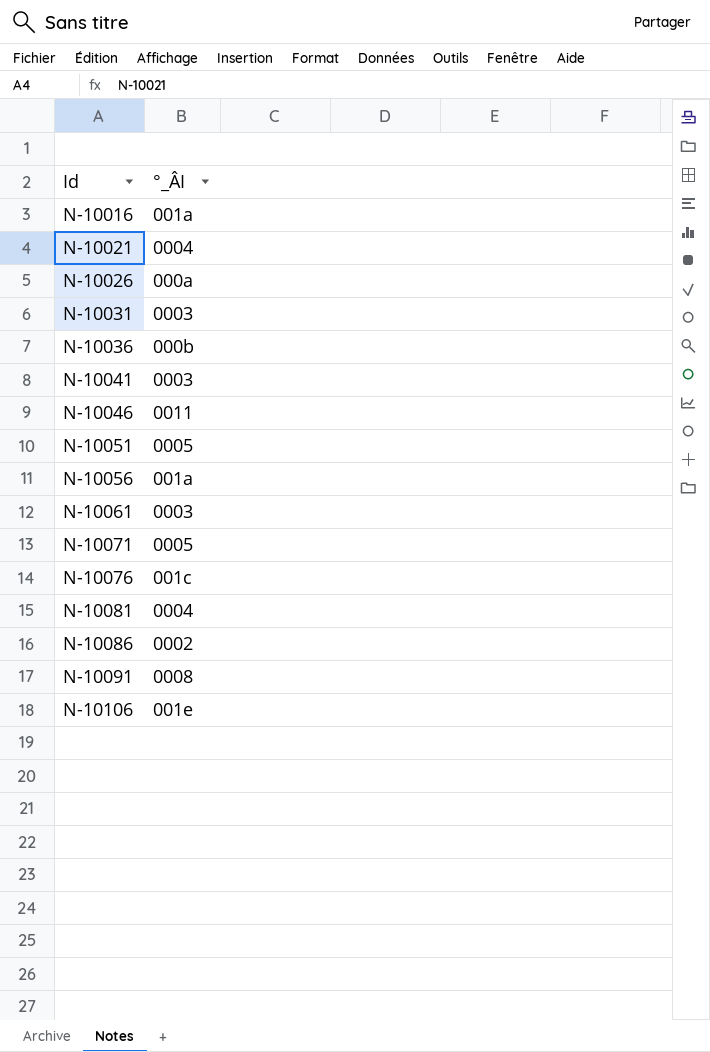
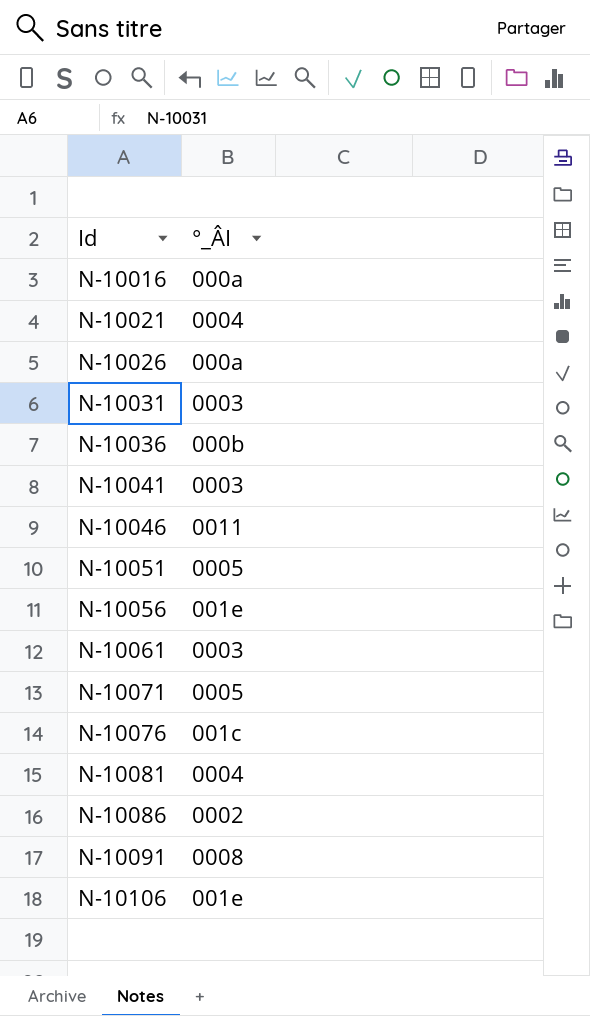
N-10016 | °_ÂI: 001a -> 000a
N-10056 | °_ÂI: 001a -> 001e

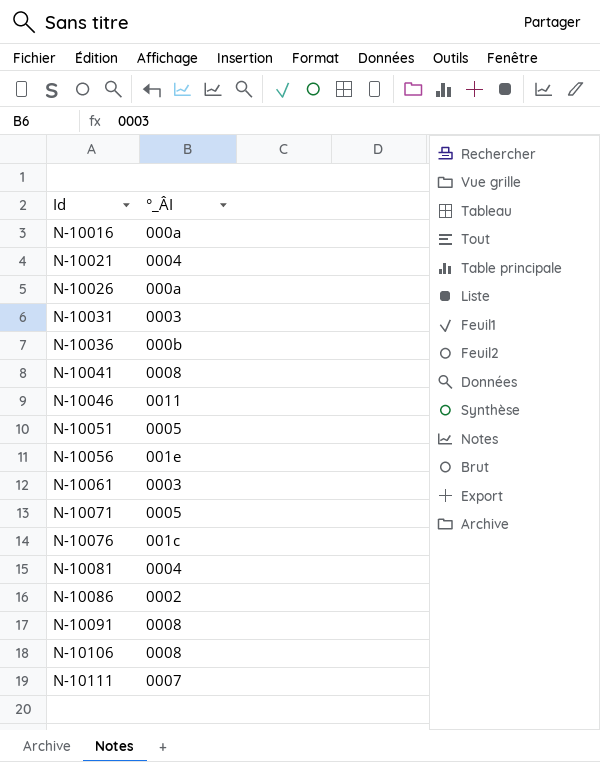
N-10041 | °_ÂI: 0003 -> 0008
N-10106 | °_ÂI: 001e -> 0008
row N-10111: none -> 0007

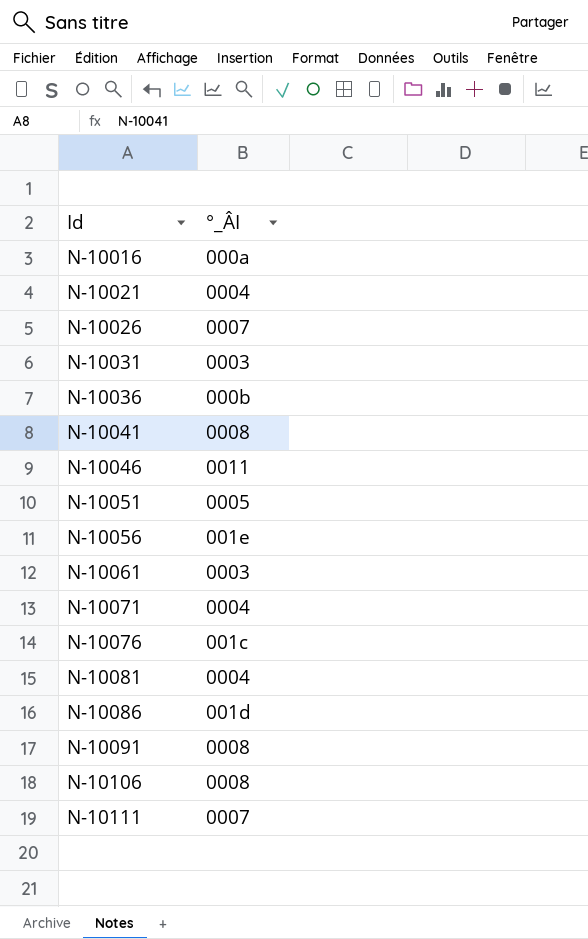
N-10026 | °_ÂI: 000a -> 0007
N-10071 | °_ÂI: 0005 -> 0004
N-10086 | °_ÂI: 0002 -> 001d

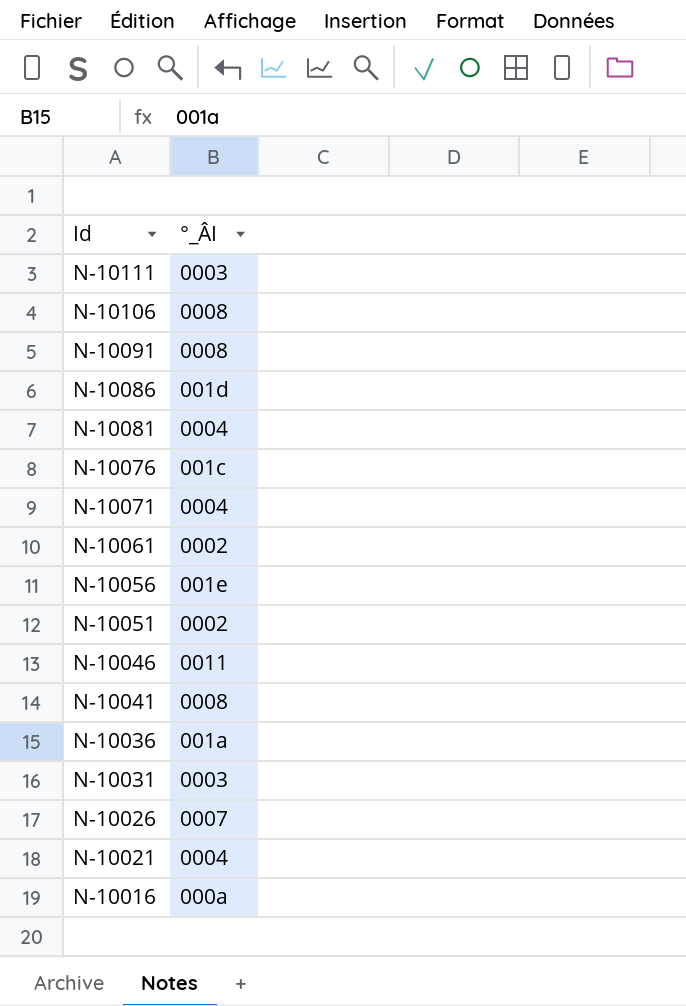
row order: Id ascending -> Id descending
N-10111 | °_ÂI: 0007 -> 0003
N-10061 | °_ÂI: 0003 -> 0002
N-10051 | °_ÂI: 0005 -> 0002
N-10036 | °_ÂI: 000b -> 001a

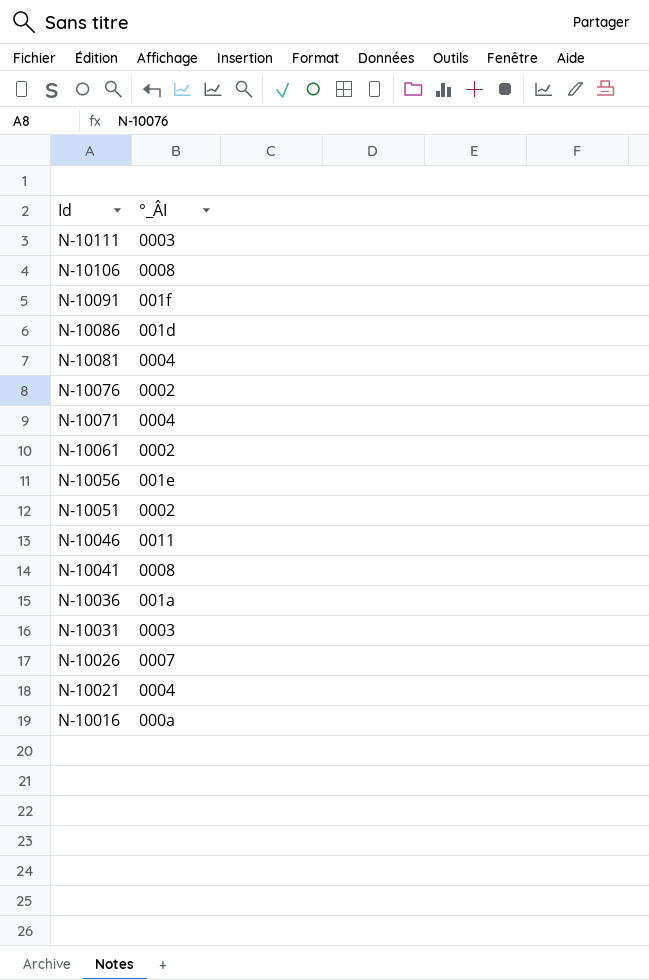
N-10091 | °_ÂI: 0008 -> 001f
N-10076 | °_ÂI: 001c -> 0002

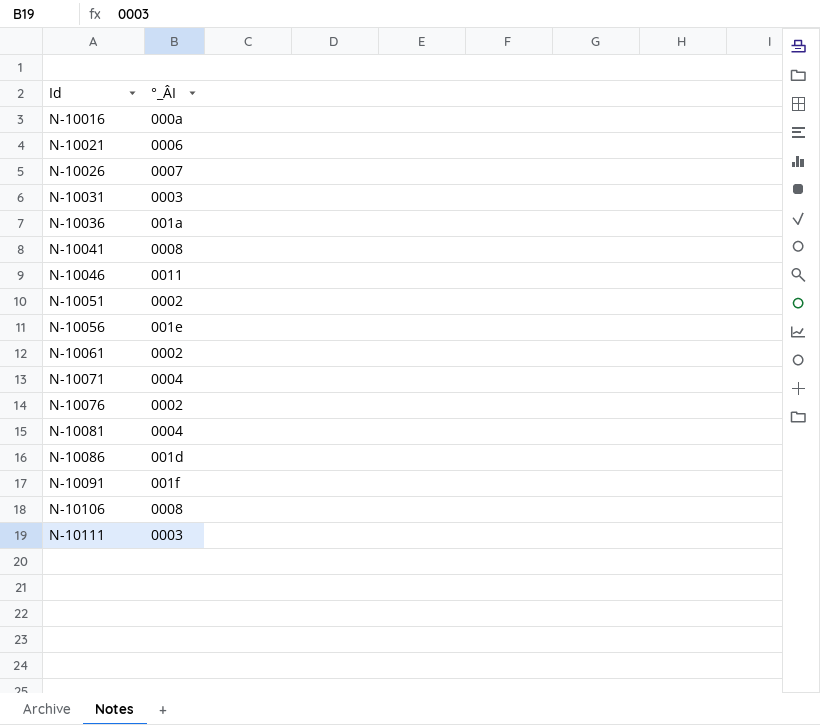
row order: Id descending -> Id ascending
N-10021 | °_ÂI: 0004 -> 0006

